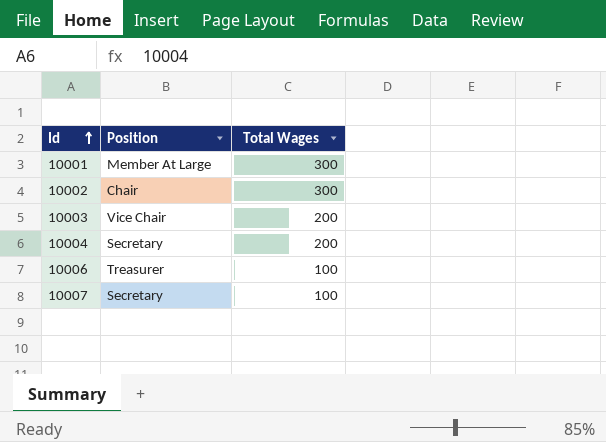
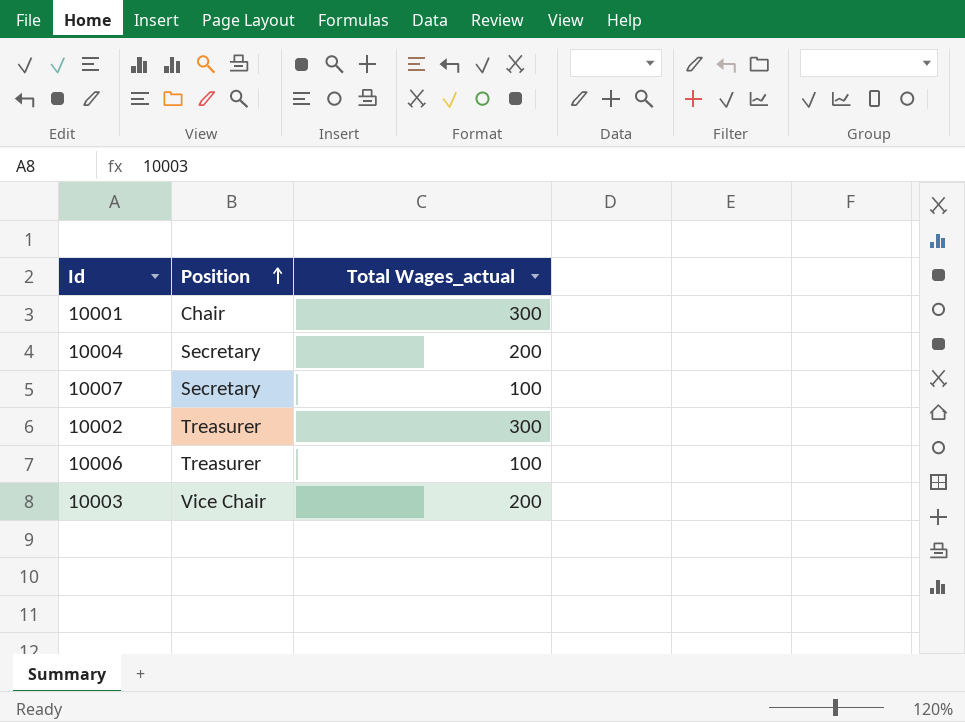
row order: Id ascending -> Position ascending
column name: Total Wages -> Total Wages_actual
10001 | Position: Member At Large -> Chair
10002 | Position: Chair -> Treasurer

